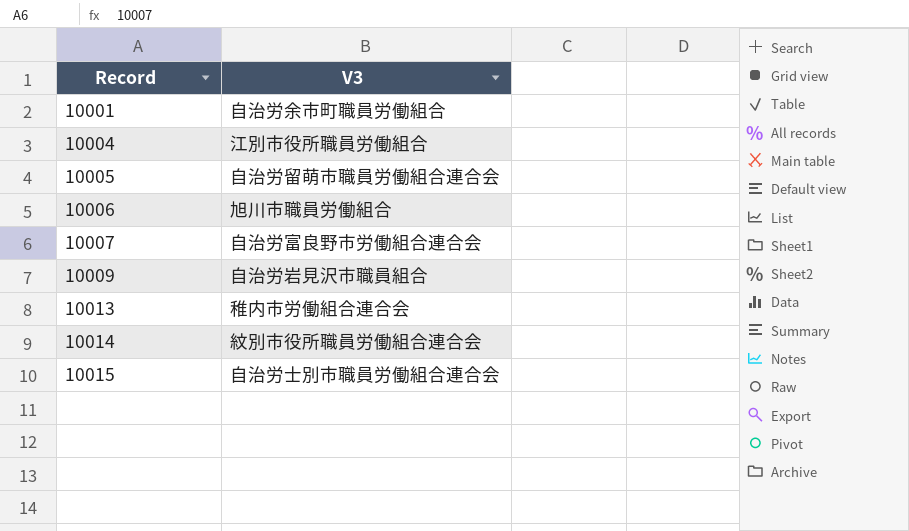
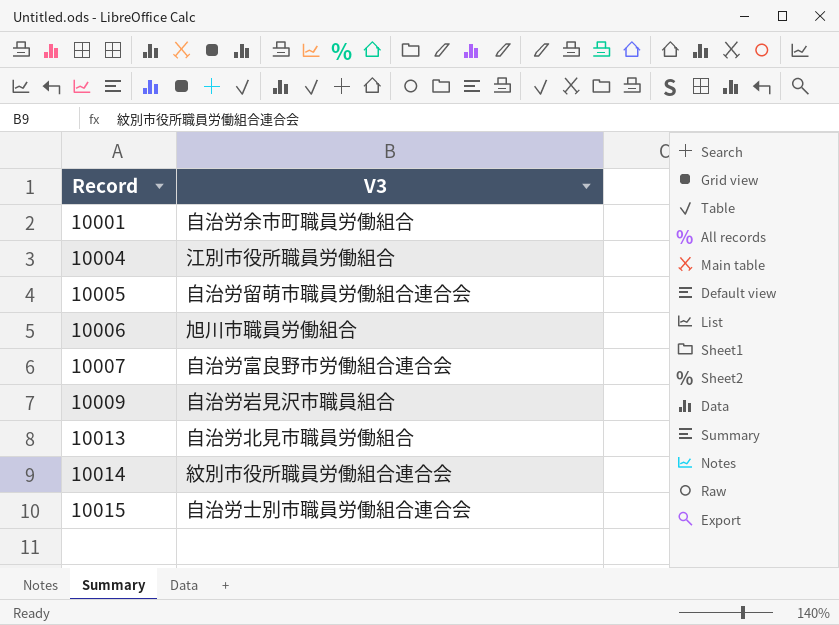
10013 | V3: 稚内市労働組合連合会 -> 自治労北見市職員労働組合

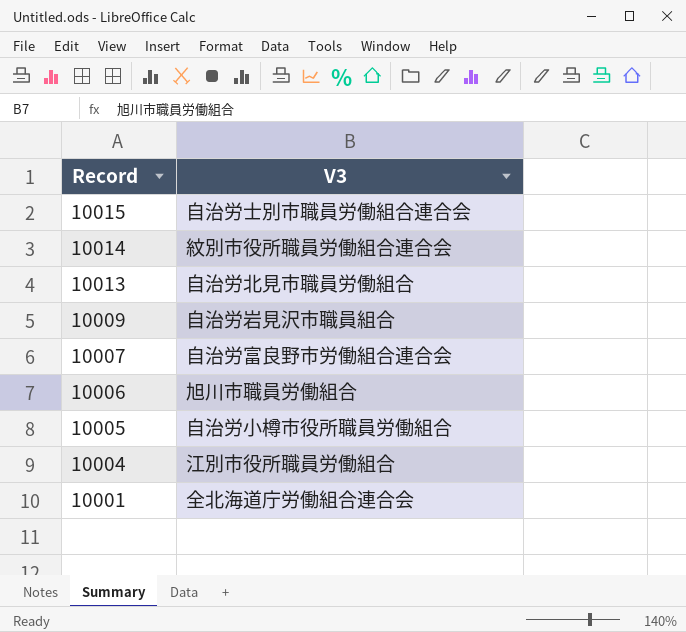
row order: Record ascending -> Record descending
10005 | V3: 自治労留萌市職員労働組合連合会 -> 自治労小樽市役所職員労働組合
10001 | V3: 自治労余市町職員労働組合 -> 全北海道庁労働組合連合会

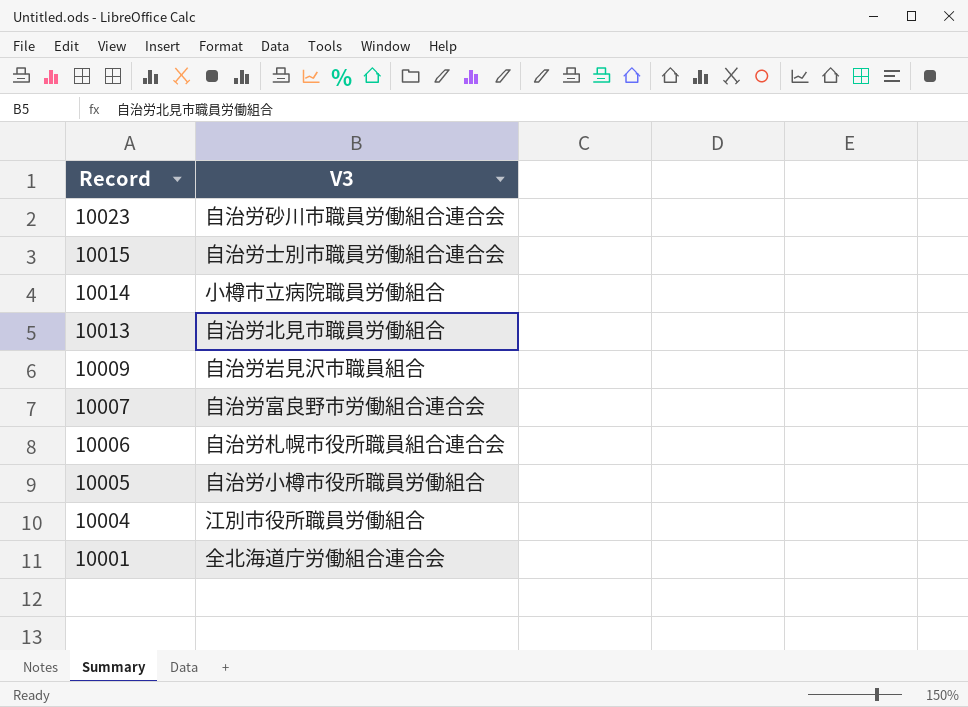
row 10023: none -> 自治労砂川市職員労働組合連合会
10014 | V3: 紋別市役所職員労働組合連合会 -> 小樽市立病院職員労働組合
10006 | V3: 旭川市職員労働組合 -> 自治労札幌市役所職員組合連合会

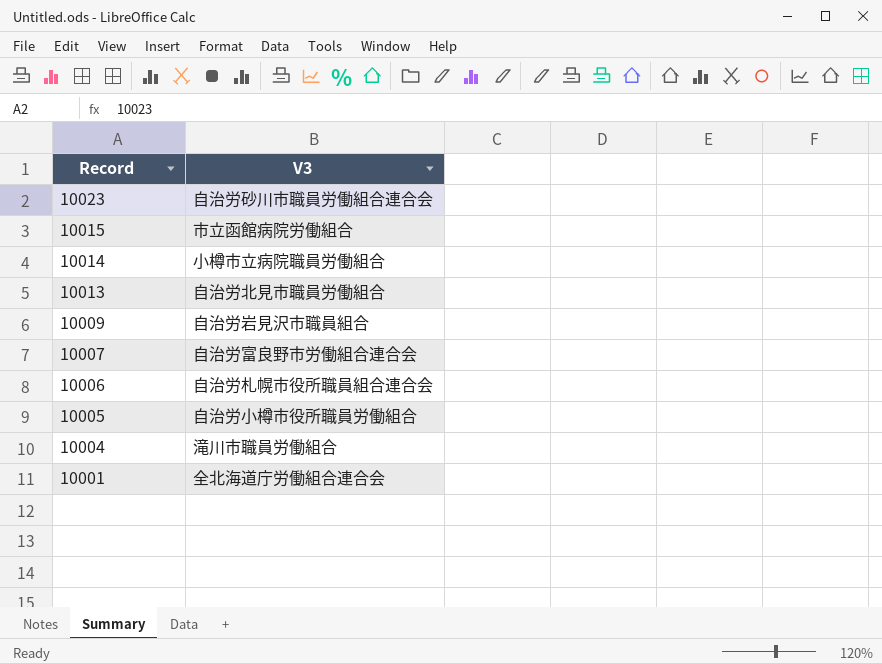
10015 | V3: 自治労士別市職員労働組合連合会 -> 市立函館病院労働組合
10004 | V3: 江別市役所職員労働組合 -> 滝川市職員労働組合

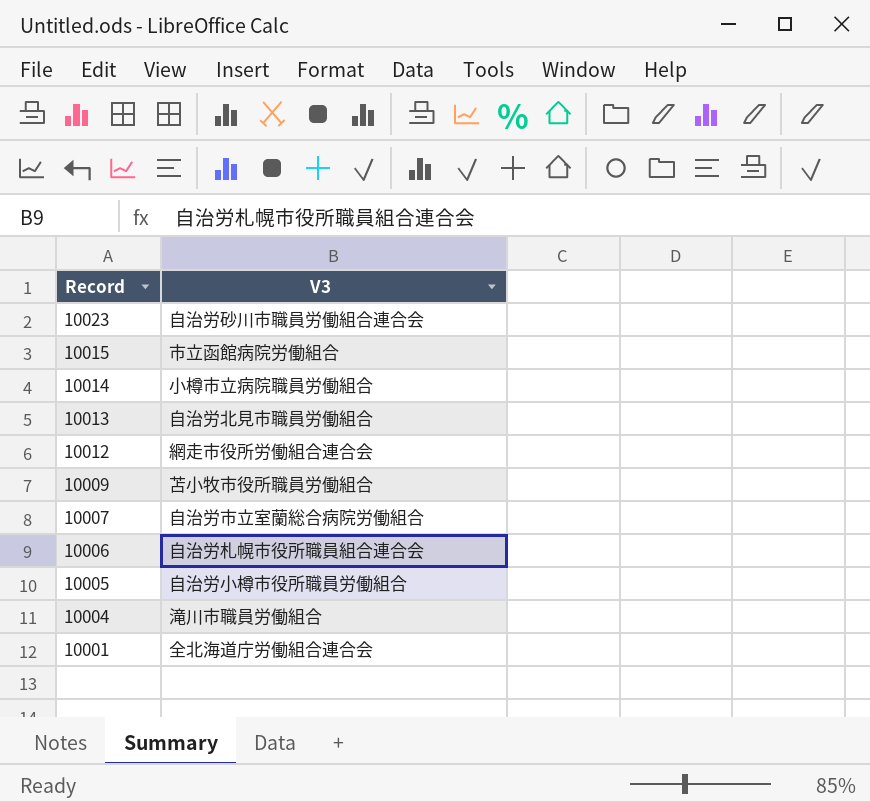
row 10012: none -> 網走市役所労働組合連合会
10009 | V3: 自治労岩見沢市職員組合 -> 苫小牧市役所職員労働組合
10007 | V3: 自治労富良野市労働組合連合会 -> 自治労市立室蘭総合病院労働組合

